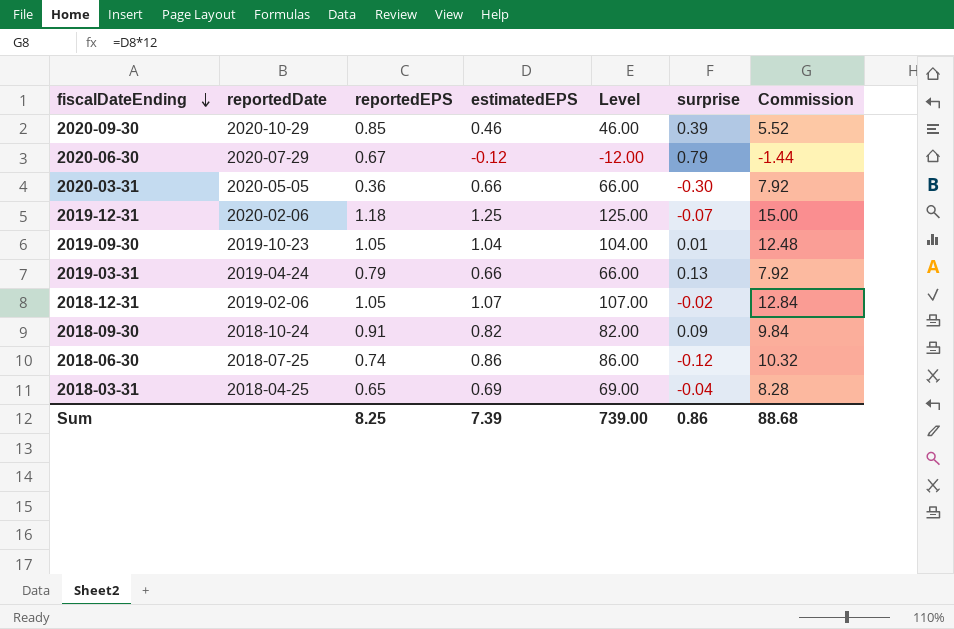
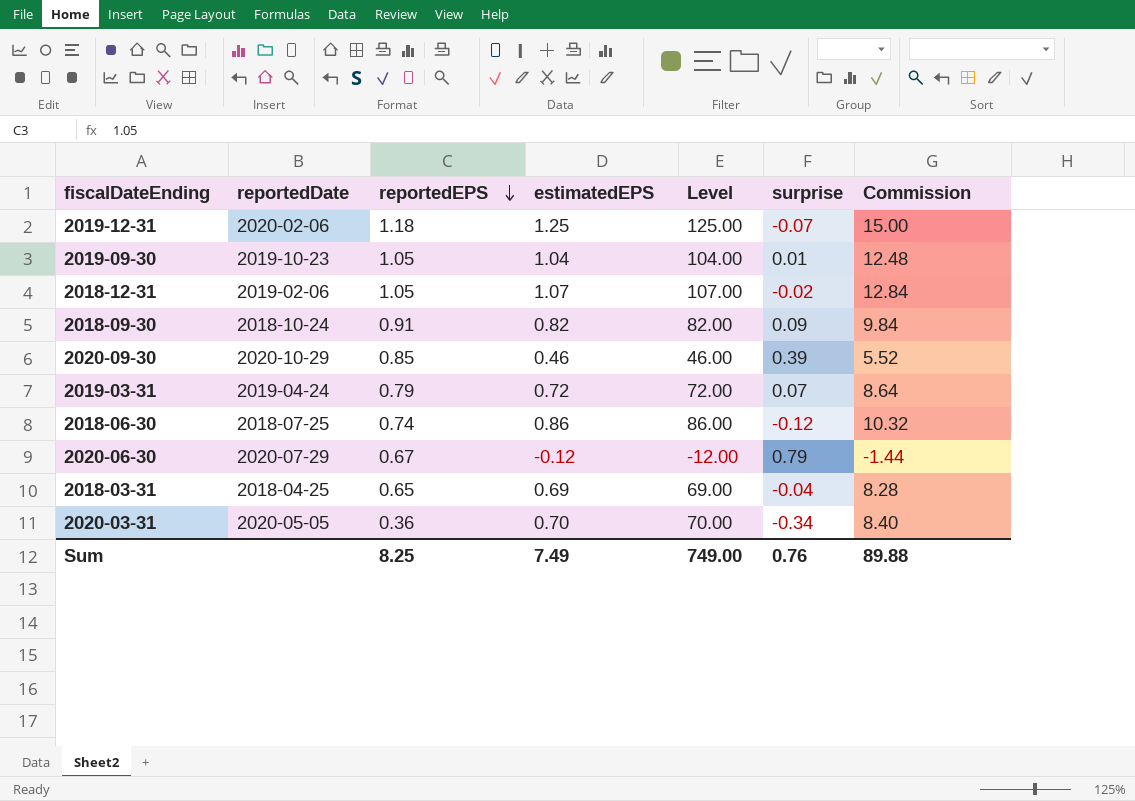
row order: fiscalDateEnding descending -> reportedEPS descending
2019-03-31 | estimatedEPS: 0.66 -> 0.72
2019-03-31 | Level: 66.00 -> 72.00
2019-03-31 | surprise: 0.13 -> 0.07
2019-03-31 | Commission: 7.92 -> 8.64
2020-03-31 | estimatedEPS: 0.66 -> 0.70
2020-03-31 | Level: 66.00 -> 70.00
2020-03-31 | surprise: -0.30 -> -0.34
2020-03-31 | Commission: 7.92 -> 8.40
Sum | estimatedEPS: 7.39 -> 7.49
Sum | Level: 739.00 -> 749.00
Sum | surprise: 0.86 -> 0.76
Sum | Commission: 88.68 -> 89.88

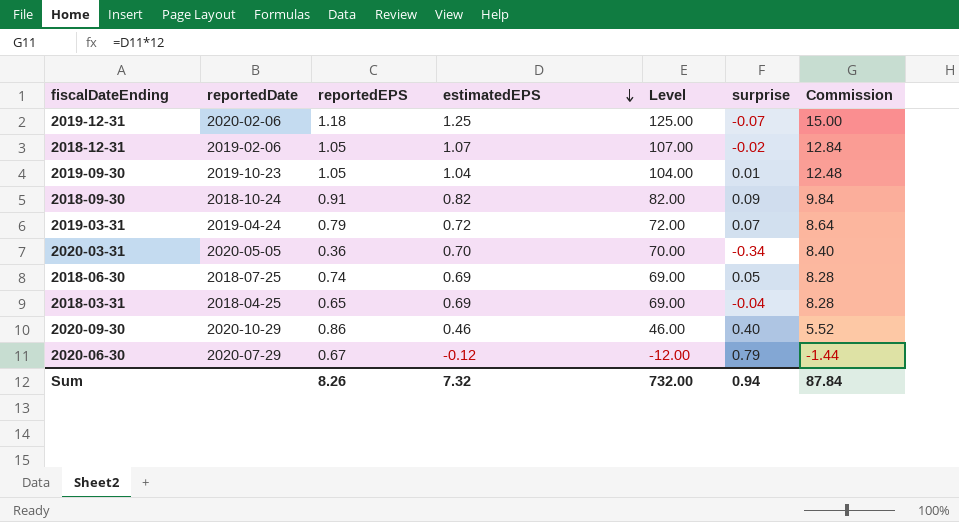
row order: reportedEPS descending -> estimatedEPS descending
2018-06-30 | estimatedEPS: 0.86 -> 0.69
2018-06-30 | Level: 86.00 -> 69.00
2018-06-30 | surprise: -0.12 -> 0.05
2018-06-30 | Commission: 10.32 -> 8.28
2020-09-30 | reportedEPS: 0.85 -> 0.86
2020-09-30 | surprise: 0.39 -> 0.40
Sum | reportedEPS: 8.25 -> 8.26
Sum | estimatedEPS: 7.49 -> 7.32
Sum | Level: 749.00 -> 732.00
Sum | surprise: 0.76 -> 0.94
Sum | Commission: 89.88 -> 87.84

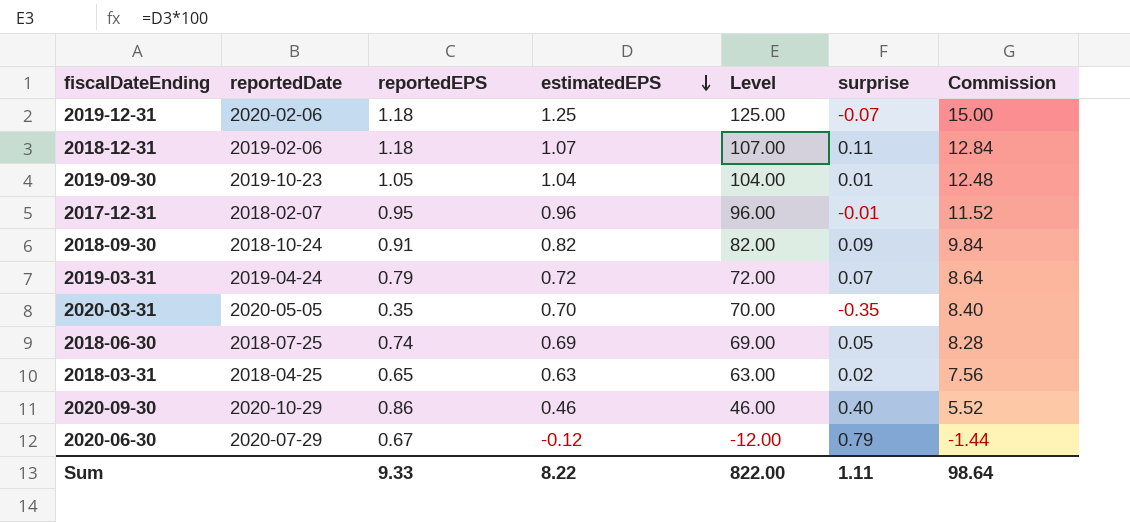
2018-12-31 | reportedEPS: 1.05 -> 1.18
2018-12-31 | surprise: -0.02 -> 0.11
row 2017-12-31: none -> 2018-02-07 | 0.95 | 0.96 | 96.00 | -0.01 | 11.52
2020-03-31 | reportedEPS: 0.36 -> 0.35
2020-03-31 | surprise: -0.34 -> -0.35
2018-03-31 | estimatedEPS: 0.69 -> 0.63
2018-03-31 | Level: 69.00 -> 63.00
2018-03-31 | surprise: -0.04 -> 0.02
2018-03-31 | Commission: 8.28 -> 7.56
Sum | reportedEPS: 8.26 -> 9.33
Sum | estimatedEPS: 7.32 -> 8.22
Sum | Level: 732.00 -> 822.00
Sum | surprise: 0.94 -> 1.11
Sum | Commission: 87.84 -> 98.64

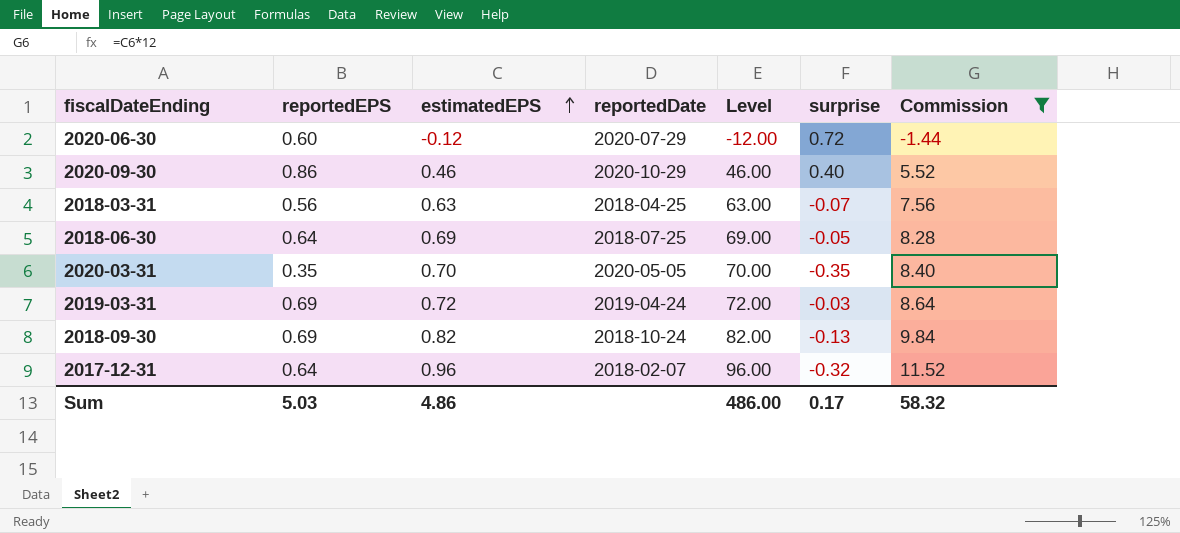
filter: none -> Commission <= 11.52
row order: estimatedEPS descending -> estimatedEPS ascending
column reportedDate | position: 2 -> 4
2020-06-30 | reportedEPS: 0.67 -> 0.60
2020-06-30 | surprise: 0.79 -> 0.72
2018-03-31 | reportedEPS: 0.65 -> 0.56
2018-03-31 | surprise: 0.02 -> -0.07
2018-06-30 | reportedEPS: 0.74 -> 0.64
2018-06-30 | surprise: 0.05 -> -0.05
2019-03-31 | reportedEPS: 0.79 -> 0.69
2019-03-31 | surprise: 0.07 -> -0.03
2018-09-30 | reportedEPS: 0.91 -> 0.69
2018-09-30 | surprise: 0.09 -> -0.13
2017-12-31 | reportedEPS: 0.95 -> 0.64
2017-12-31 | surprise: -0.01 -> -0.32
Sum | reportedEPS: 9.33 -> 5.03
Sum | estimatedEPS: 8.22 -> 4.86
Sum | Level: 822.00 -> 486.00
Sum | surprise: 1.11 -> 0.17
Sum | Commission: 98.64 -> 58.32

